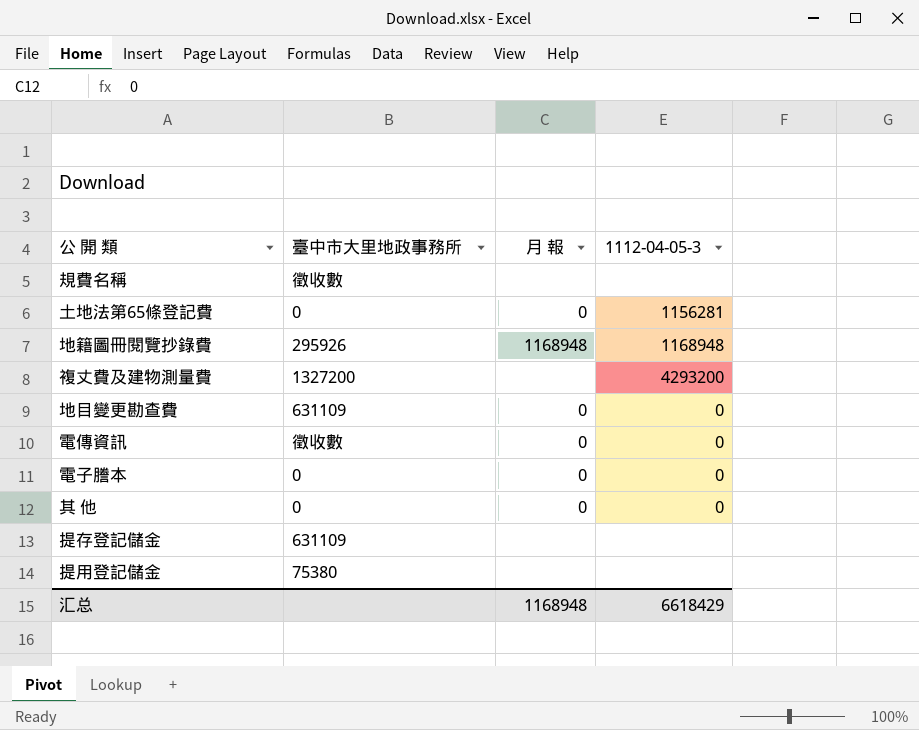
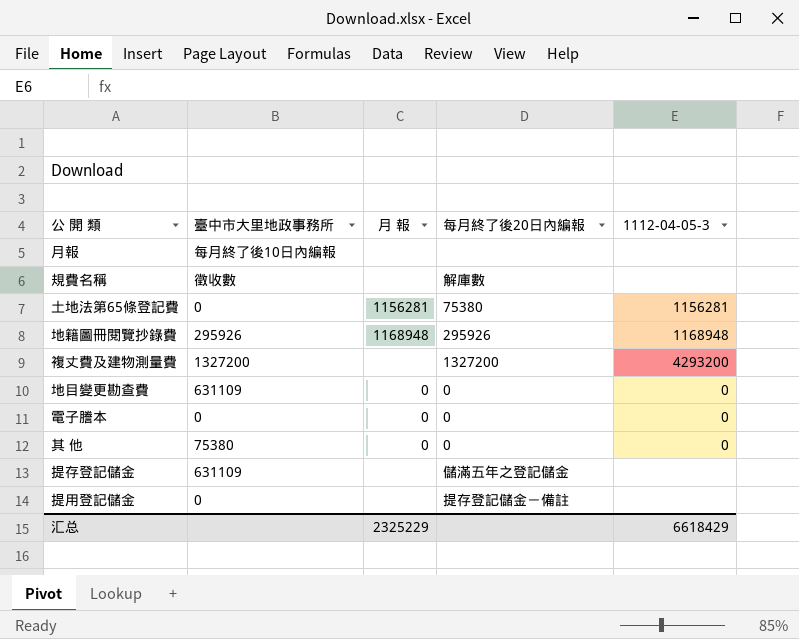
column 每月終了後20日內編報 | position: none -> 4
row 電傳資訊: 徵收數 | 0 | 0 -> none
row 月報: none -> 每月終了後10日內編報 | none | none | none
土地法第65條登記費 | 月 報: 0 -> 1156281
其 他 | 臺中市大里地政事務所: 0 -> 75380
提用登記儲金 | 臺中市大里地政事務所: 75380 -> 0
汇总 | 月 報: 1168948 -> 2325229

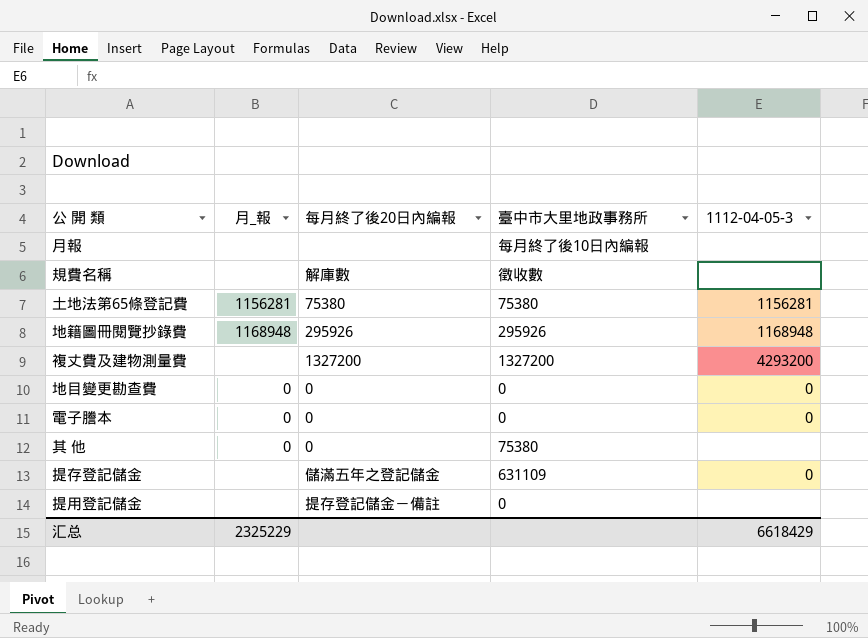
column name: 月 報 -> 月_報
column 臺中市大里地政事務所 | position: 2 -> 4
土地法第65條登記費 | 臺中市大里地政事務所: 0 -> 75380
地目變更勘查費 | 臺中市大里地政事務所: 631109 -> 0
其 他 | 1112-04-05-3: 0 -> none
提存登記儲金 | 1112-04-05-3: none -> 0

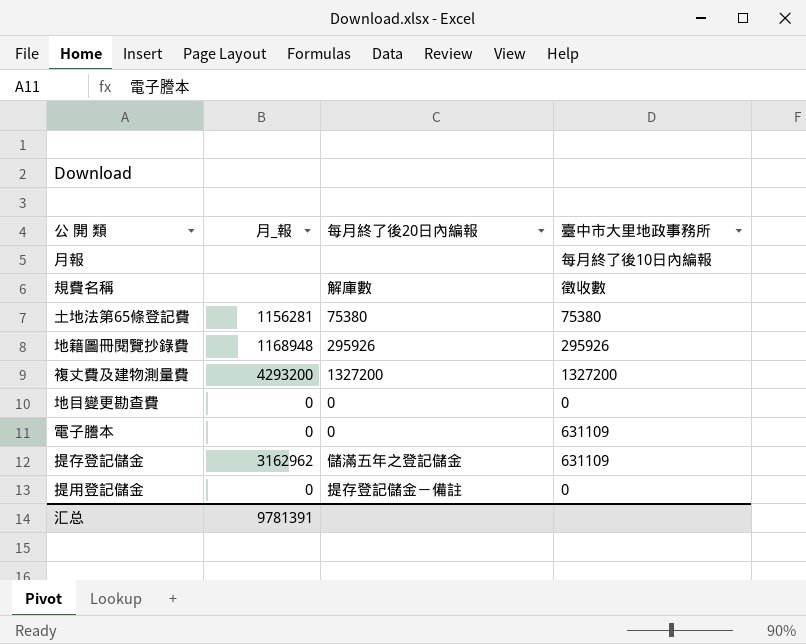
column 1112-04-05-3 | position: 5 -> none
row 其 他: 0 | 0 | 75380 | none -> none
複丈費及建物測量費 | 月_報: none -> 4293200
電子謄本 | 臺中市大里地政事務所: 0 -> 631109
提存登記儲金 | 月_報: none -> 3162962
提用登記儲金 | 月_報: none -> 0
汇总 | 月_報: 2325229 -> 9781391

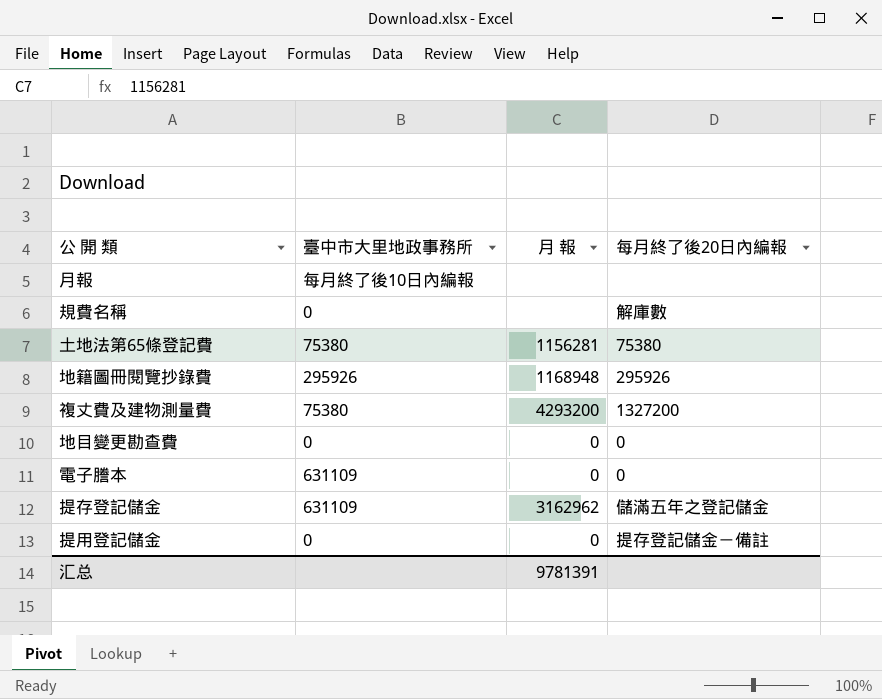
column 臺中市大里地政事務所 | position: 4 -> 2
column name: 月_報 -> 月 報
規費名稱 | 臺中市大里地政事務所: 徵收數 -> 0
複丈費及建物測量費 | 臺中市大里地政事務所: 1327200 -> 75380

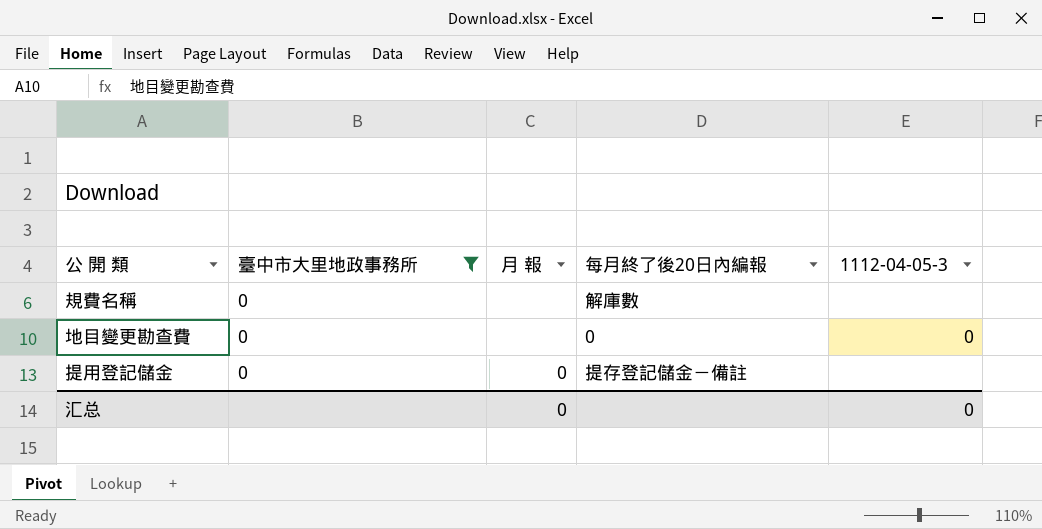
filter: none -> 臺中市大里地政事務所 = 0
column 1112-04-05-3 | position: none -> 5
地目變更勘查費 | 月 報: 0 -> none
汇总 | 月 報: 9781391 -> 0

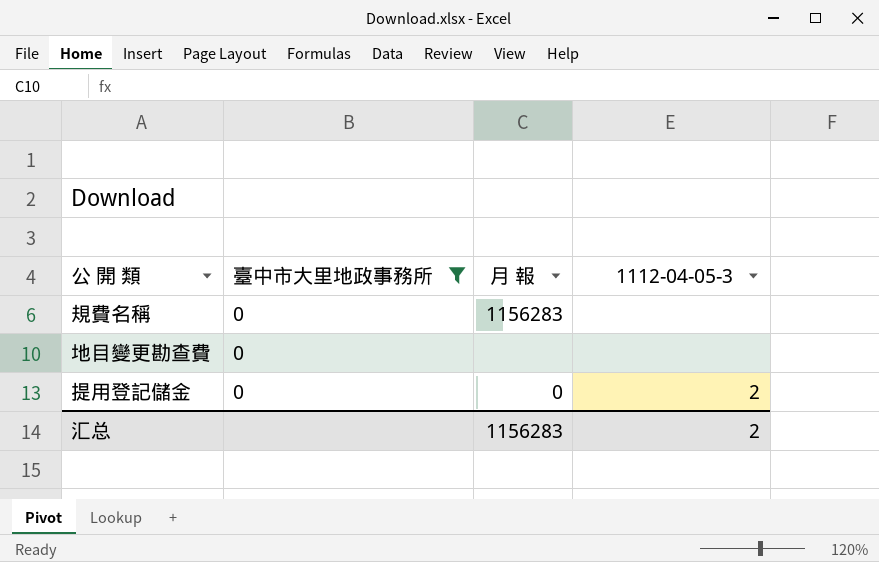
column 每月終了後20日內編報 | position: 4 -> none
規費名稱 | 月 報: none -> 1156283
地目變更勘查費 | 1112-04-05-3: 0 -> none
提用登記儲金 | 1112-04-05-3: none -> 2
汇总 | 月 報: 0 -> 1156283
汇总 | 1112-04-05-3: 0 -> 2

